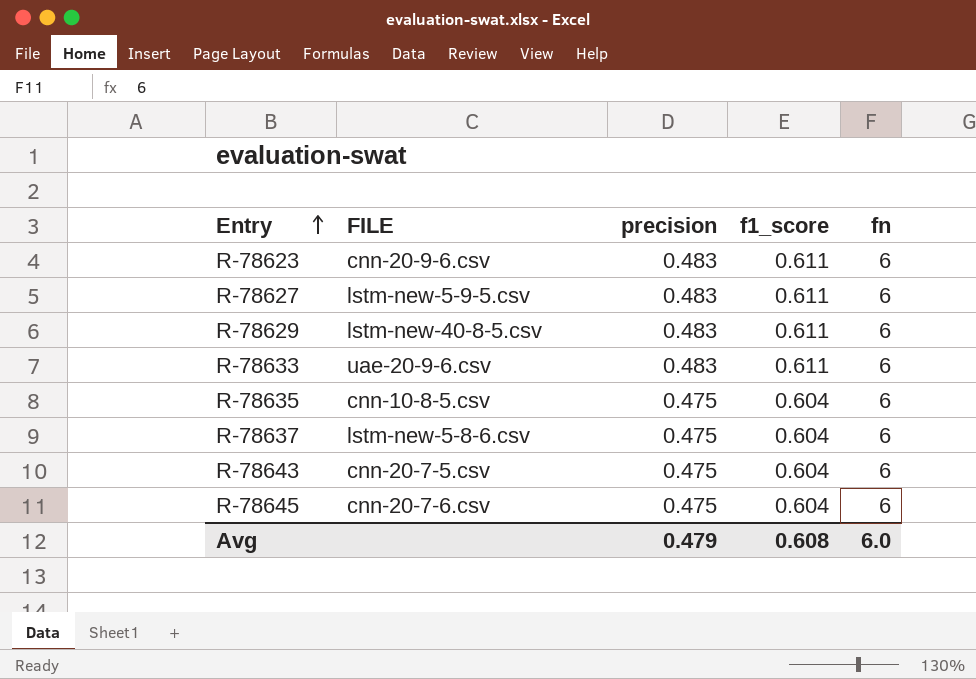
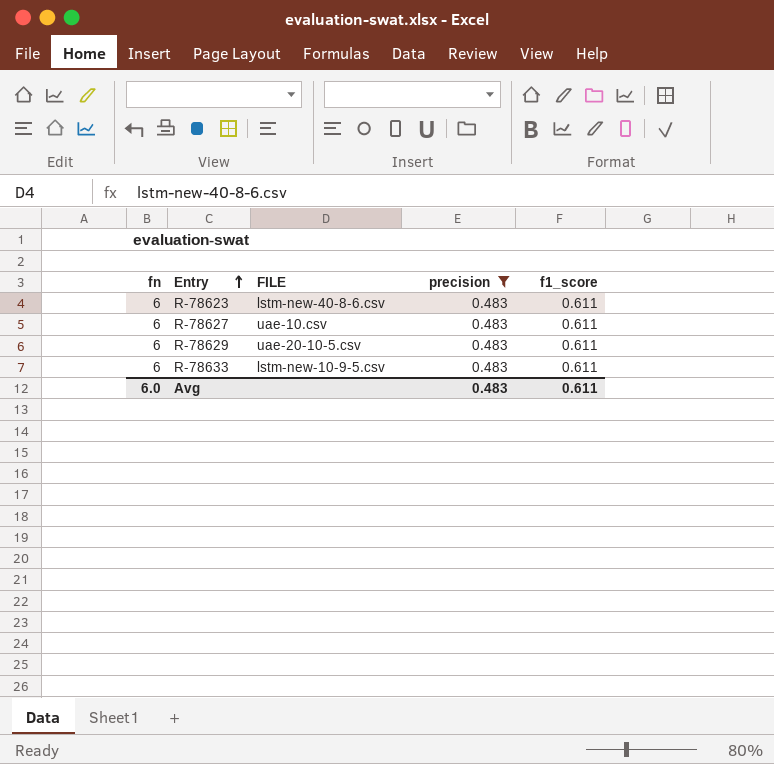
filter: none -> precision = 0.483
column fn | position: 5 -> 1
R-78623 | FILE: cnn-20-9-6.csv -> lstm-new-40-8-6.csv
R-78627 | FILE: lstm-new-5-9-5.csv -> uae-10.csv
R-78629 | FILE: lstm-new-40-8-5.csv -> uae-20-10-5.csv
R-78633 | FILE: uae-20-9-6.csv -> lstm-new-10-9-5.csv
Avg | precision: 0.479 -> 0.483
Avg | f1_score: 0.608 -> 0.611

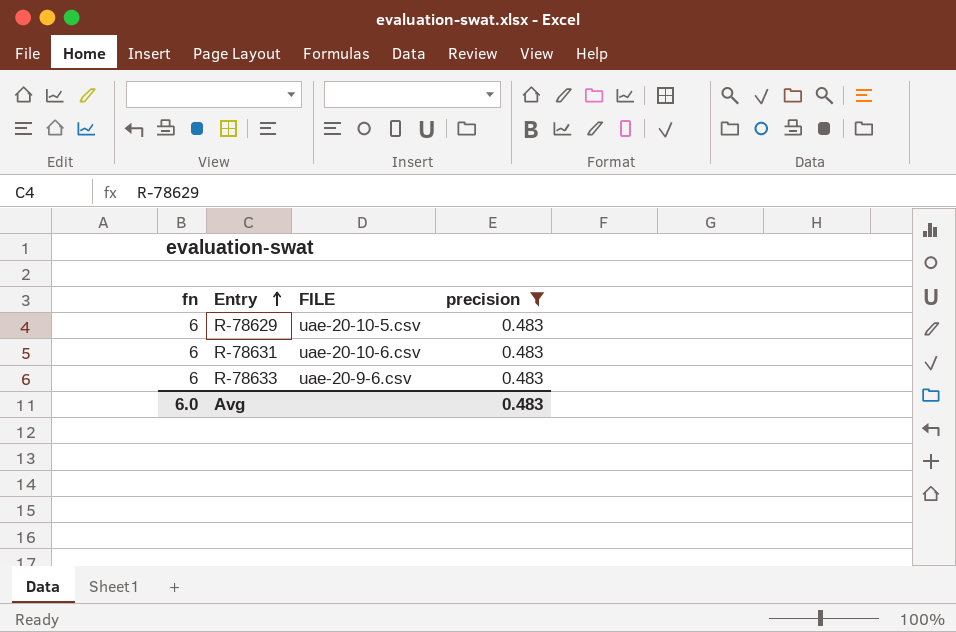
column f1_score | position: 5 -> none
row R-78623: 6 | lstm-new-40-8-6.csv | 0.483 | 0.611 -> none
row R-78627: 6 | uae-10.csv | 0.483 | 0.611 -> none
row R-78631: none -> 6 | uae-20-10-6.csv | 0.483
R-78633 | FILE: lstm-new-10-9-5.csv -> uae-20-9-6.csv

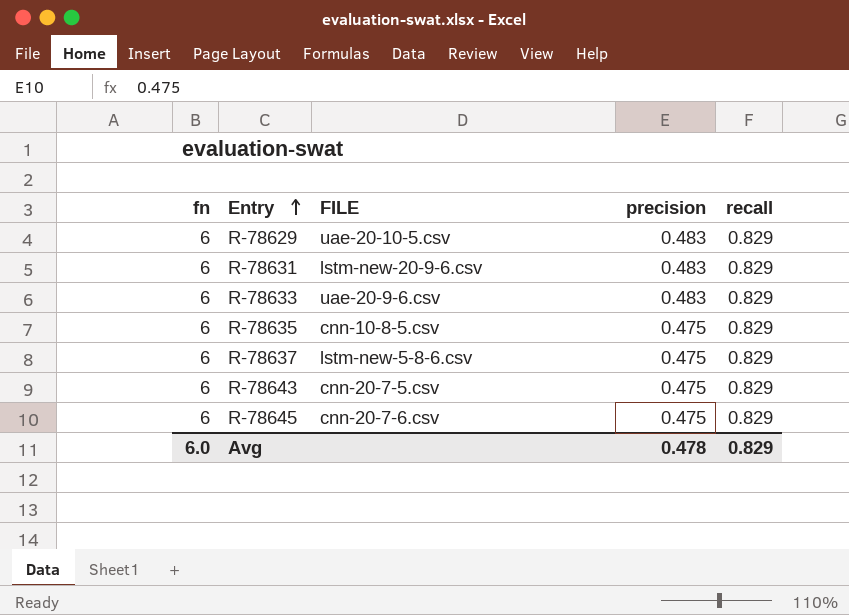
filter: precision = 0.483 -> none
column recall | position: none -> 5
R-78631 | FILE: uae-20-10-6.csv -> lstm-new-20-9-6.csv
Avg | precision: 0.483 -> 0.478

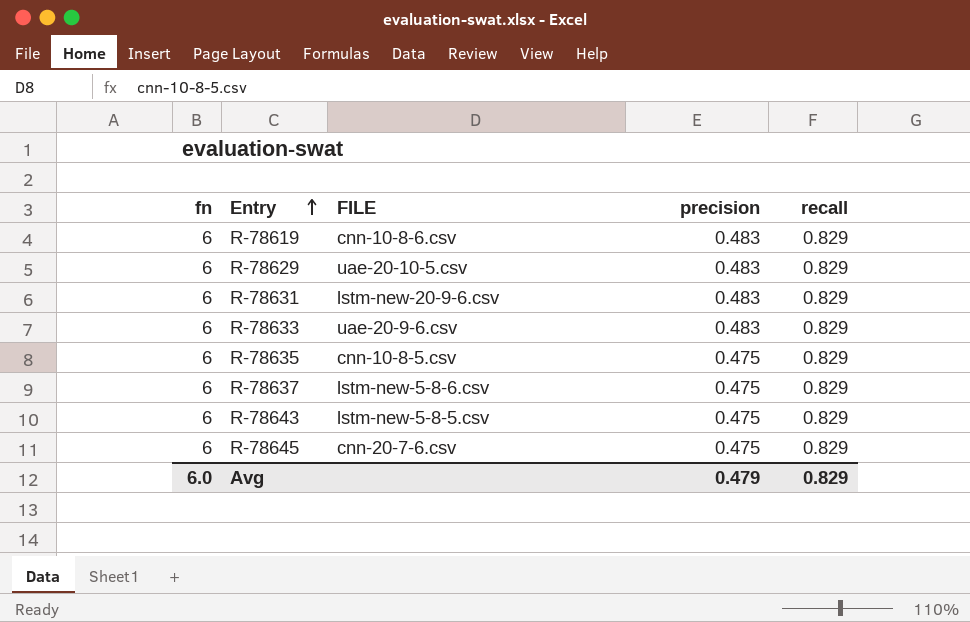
row R-78619: none -> 6 | cnn-10-8-6.csv | 0.483 | 0.829
R-78643 | FILE: cnn-20-7-5.csv -> lstm-new-5-8-5.csv
Avg | precision: 0.478 -> 0.479

